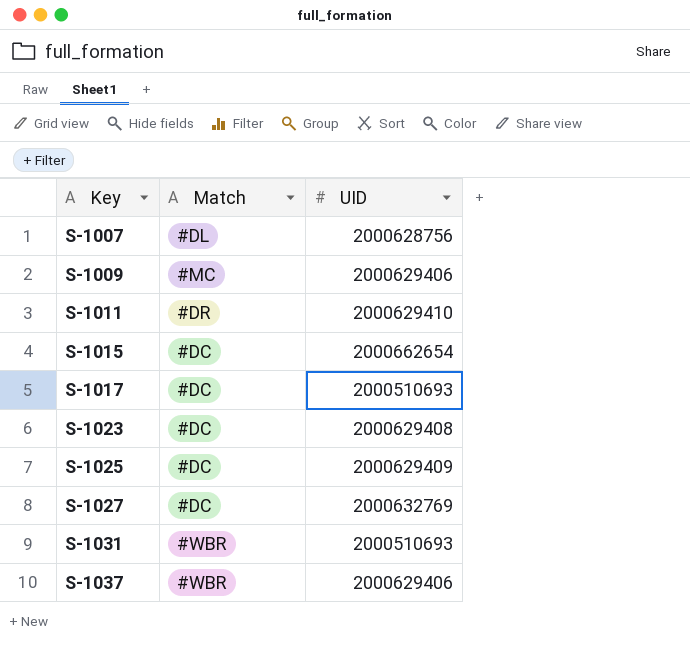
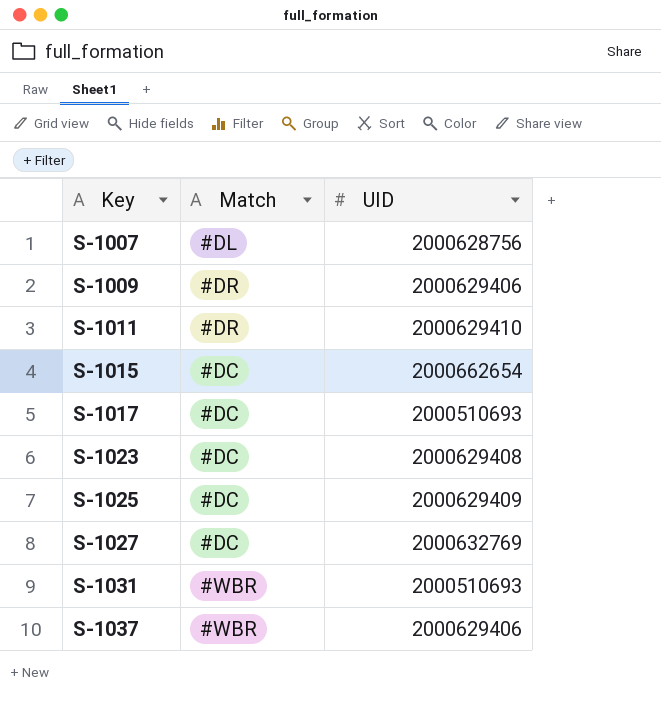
S-1009 | Match: #MC -> #DR

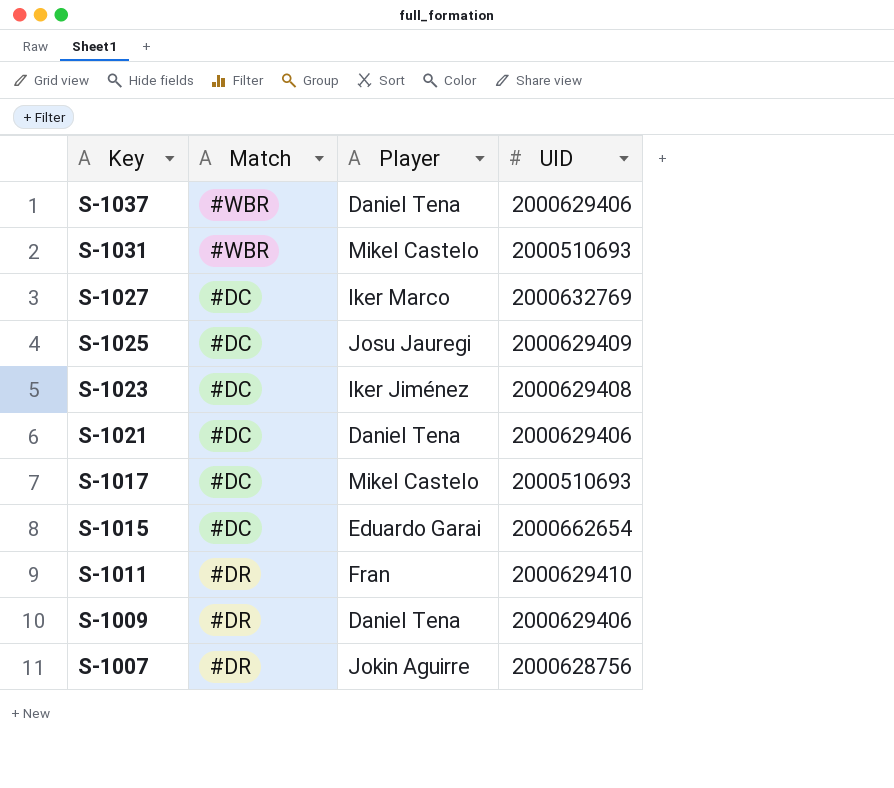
row order: Key ascending -> Key descending
column Player | position: none -> 3
row S-1021: none -> #DC | Daniel Tena | 2000629406
S-1007 | Match: #DL -> #DR

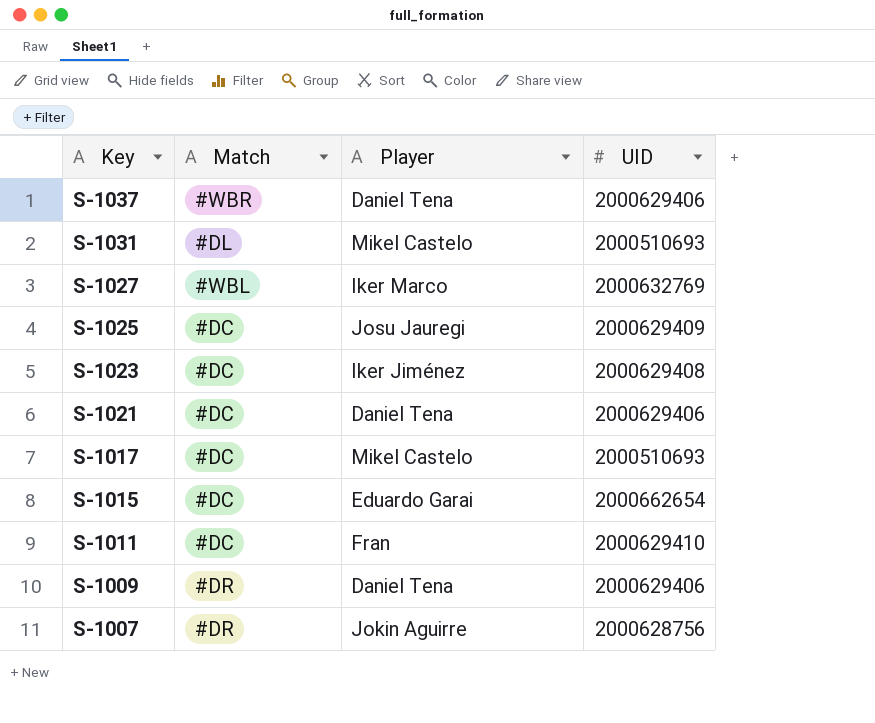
S-1031 | Match: #WBR -> #DL
S-1027 | Match: #DC -> #WBL
S-1011 | Match: #DR -> #DC

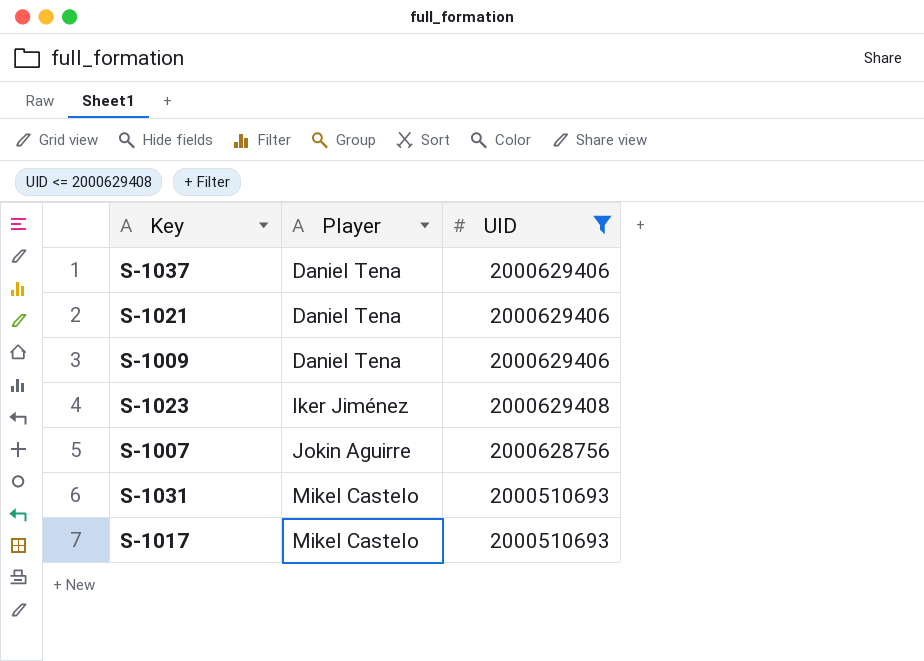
filter: none -> UID <= 2000629408
row order: Key descending -> Player ascending
column Match | position: 2 -> none

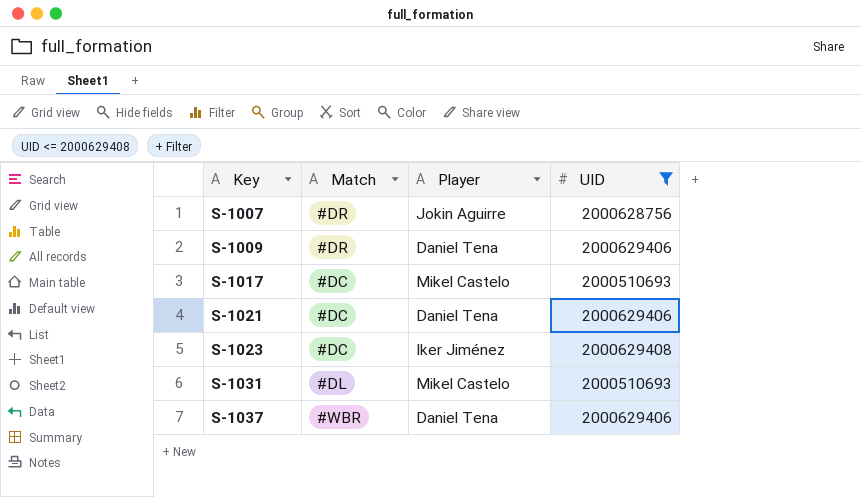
row order: Player ascending -> Key ascending
column Match | position: none -> 2

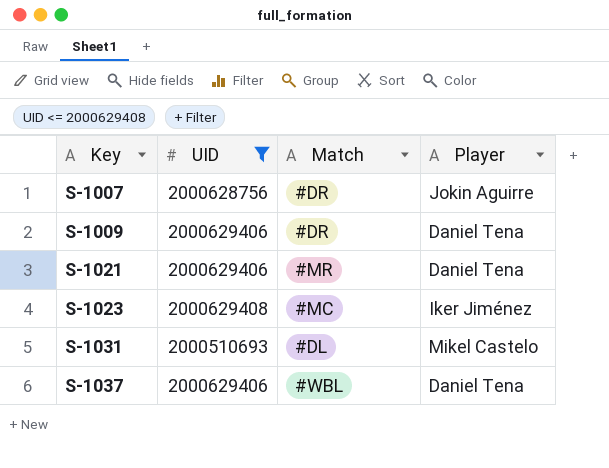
column UID | position: 4 -> 2
row S-1017: #DC | Mikel Castelo | 2000510693 -> none
S-1021 | Match: #DC -> #MR
S-1023 | Match: #DC -> #MC
S-1037 | Match: #WBR -> #WBL

